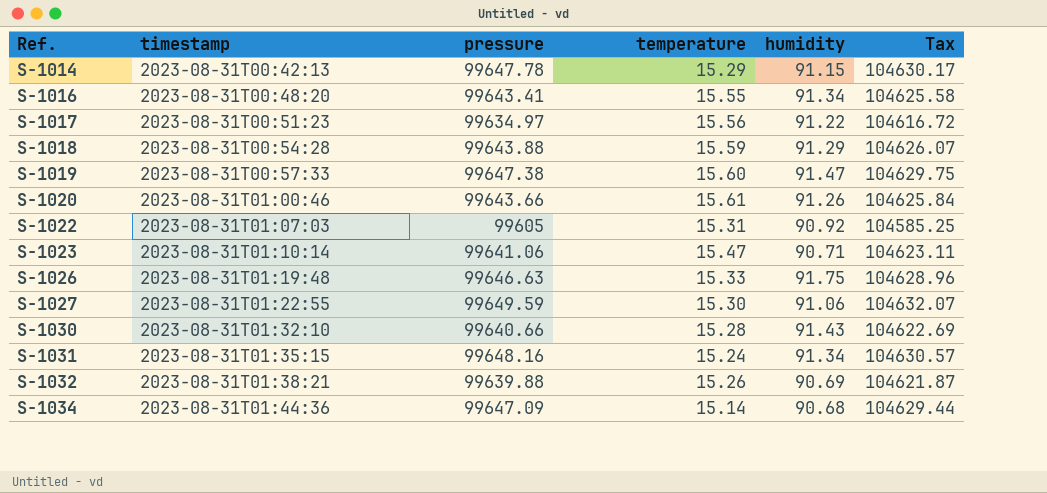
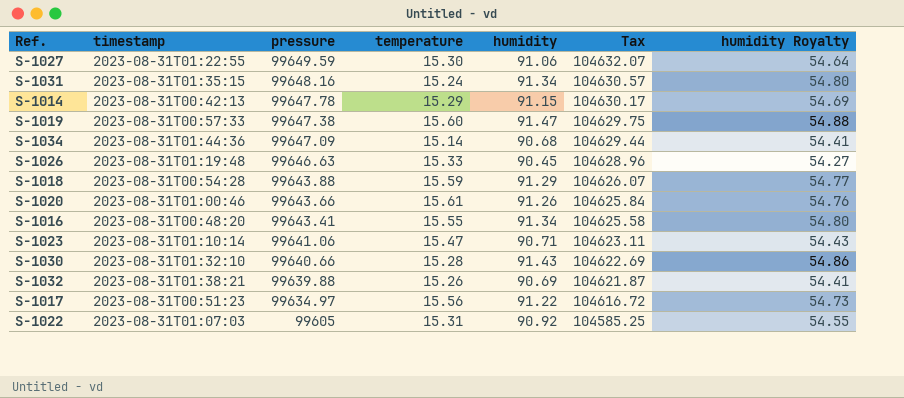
row order: Ref. ascending -> pressure descending
column humidity Royalty | formula: none -> [humidity] * 0.6
S-1026 | humidity: 91.75 -> 90.45

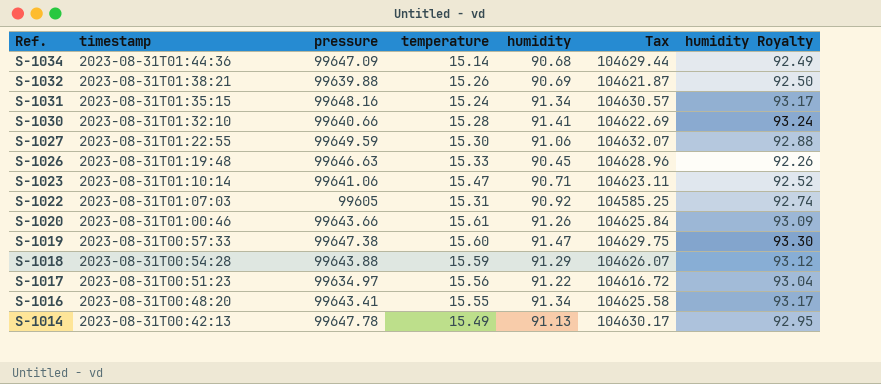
row order: pressure descending -> Ref. descending
column humidity Royalty | formula: [humidity] * 0.6 -> [humidity] * 1.02
S-1030 | humidity: 91.43 -> 91.41
S-1014 | temperature: 15.29 -> 15.49
S-1014 | humidity: 91.15 -> 91.13

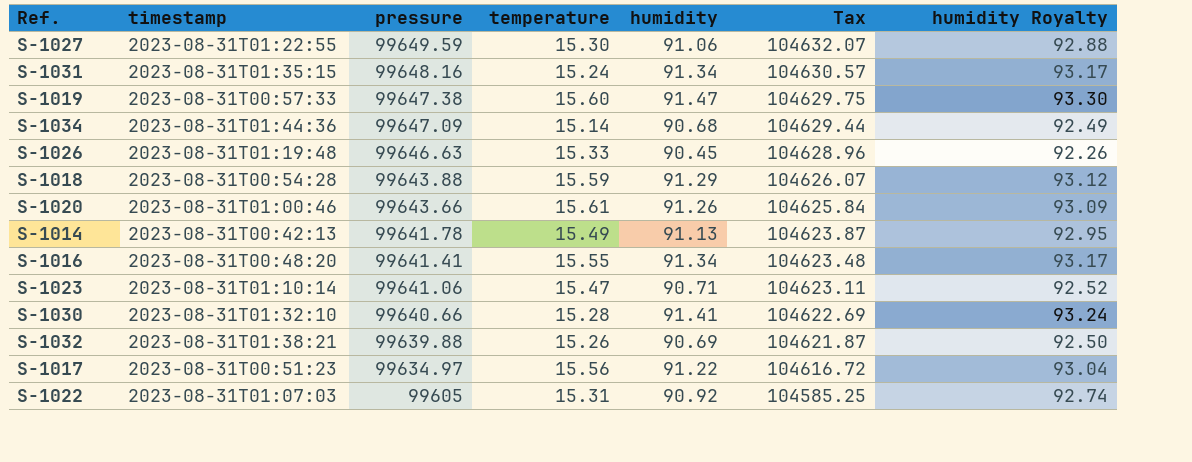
row order: Ref. descending -> pressure descending
S-1014 | pressure: 99647.78 -> 99641.78
S-1014 | Tax: 104630.17 -> 104623.87
S-1016 | pressure: 99643.41 -> 99641.41
S-1016 | Tax: 104625.58 -> 104623.48

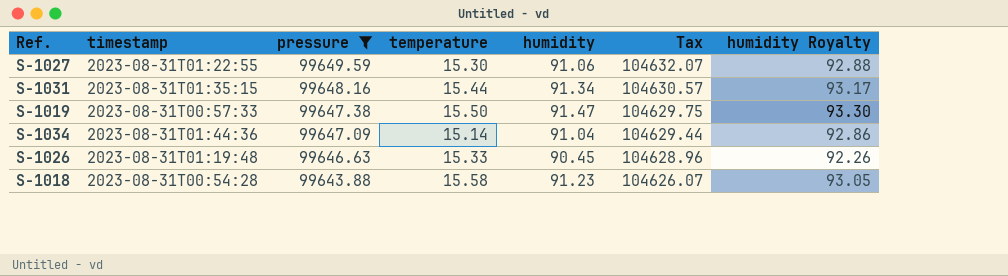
filter: none -> pressure >= 99643.88
S-1031 | temperature: 15.24 -> 15.44
S-1019 | temperature: 15.60 -> 15.50
S-1034 | humidity: 90.68 -> 91.04
S-1034 | humidity Royalty: 92.49 -> 92.86
S-1018 | temperature: 15.59 -> 15.58
S-1018 | humidity: 91.29 -> 91.23
S-1018 | humidity Royalty: 93.12 -> 93.05

